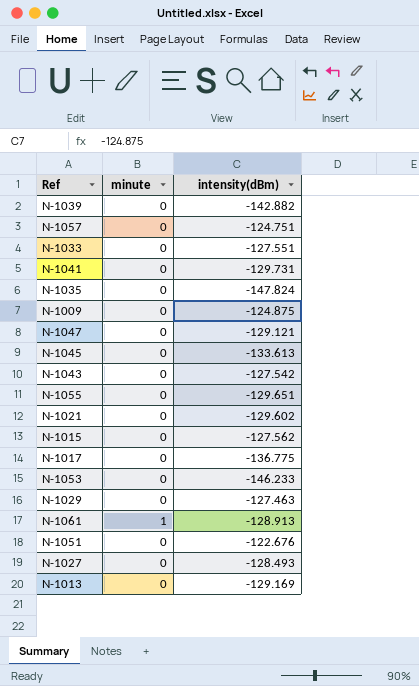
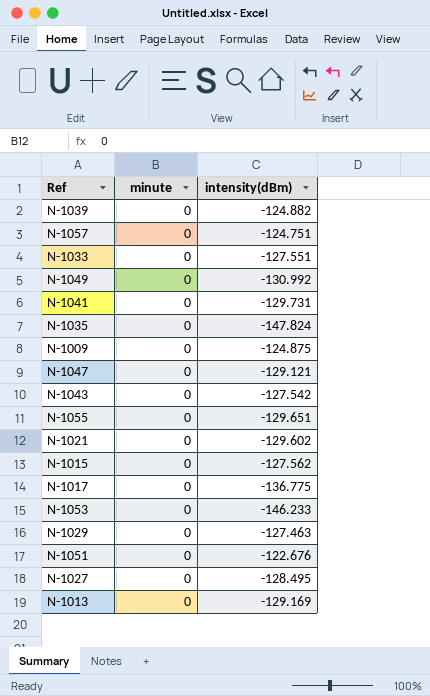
row N-1045: 0 | -133.613 -> none
row N-1061: 1 | -128.913 -> none
N-1039 | intensity(dBm): -142.882 -> -124.882
row N-1049: none -> 0 | -130.992
N-1027 | intensity(dBm): -128.493 -> -128.495

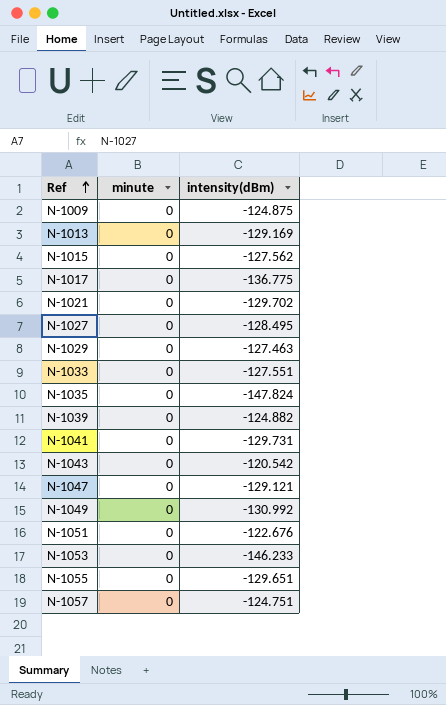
row order: none -> Ref ascending
N-1021 | intensity(dBm): -129.602 -> -129.702
N-1043 | intensity(dBm): -127.542 -> -120.542

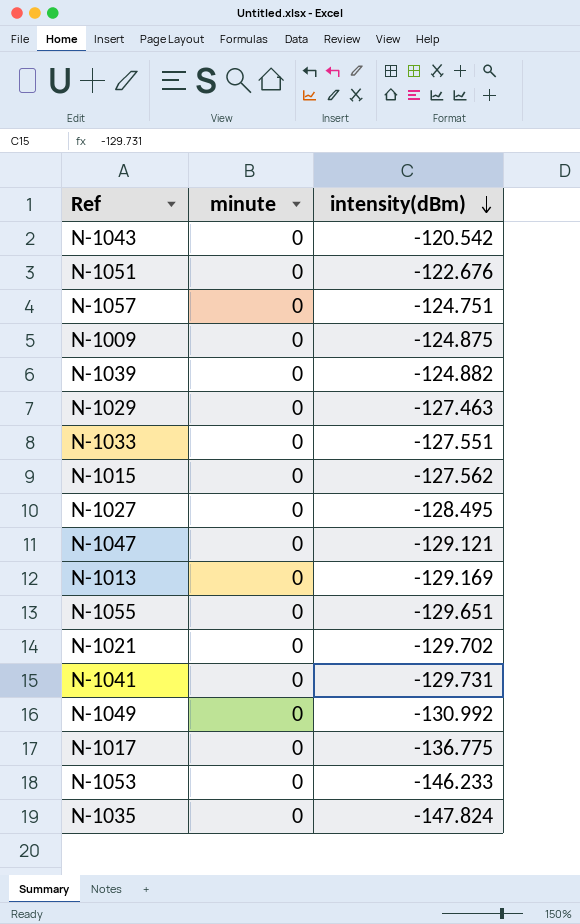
row order: Ref ascending -> intensity(dBm) descending

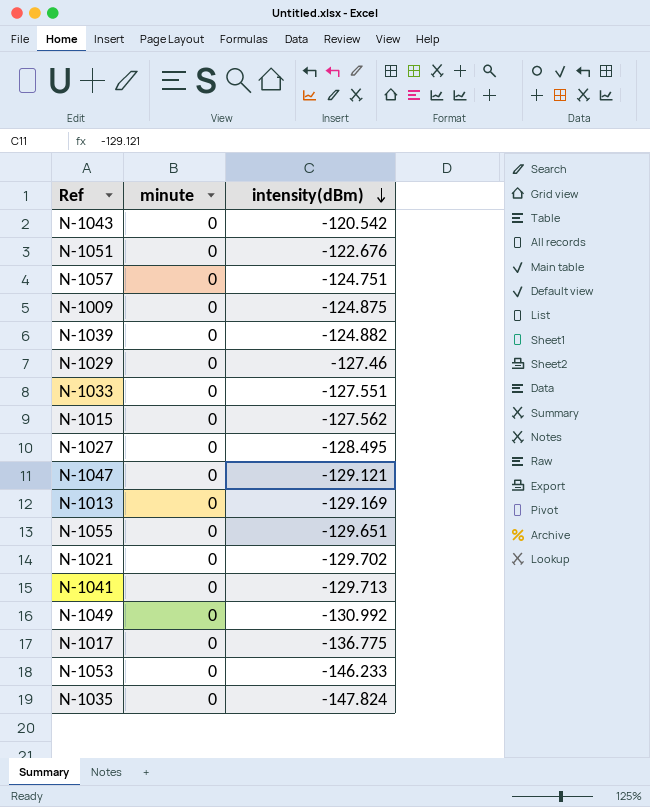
N-1029 | intensity(dBm): -127.463 -> -127.46
N-1041 | intensity(dBm): -129.731 -> -129.713

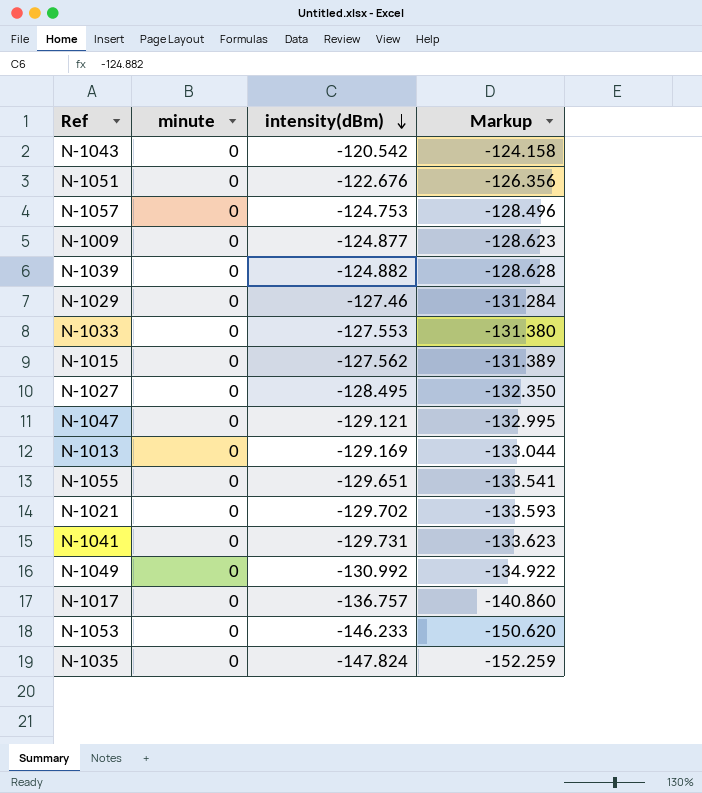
column Markup | formula: none -> [intensity(dBm)] * 1.03
N-1057 | intensity(dBm): -124.751 -> -124.753
N-1009 | intensity(dBm): -124.875 -> -124.877
N-1033 | intensity(dBm): -127.551 -> -127.553
N-1041 | intensity(dBm): -129.713 -> -129.731
N-1017 | intensity(dBm): -136.775 -> -136.757

